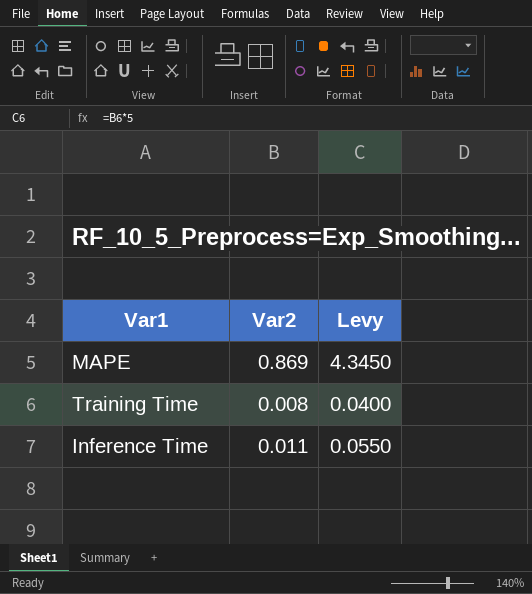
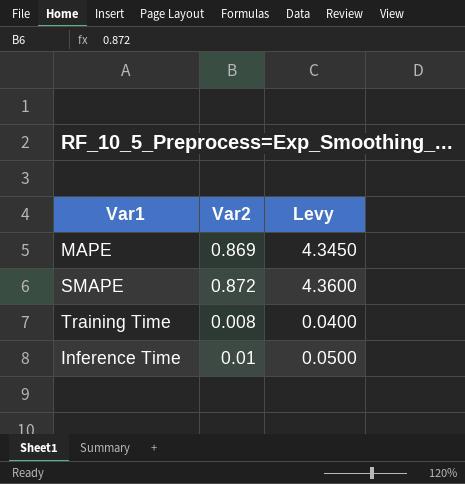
row SMAPE: none -> 0.872 | 4.3600
Inference Time | Var2: 0.011 -> 0.01
Inference Time | Levy: 0.0550 -> 0.0500

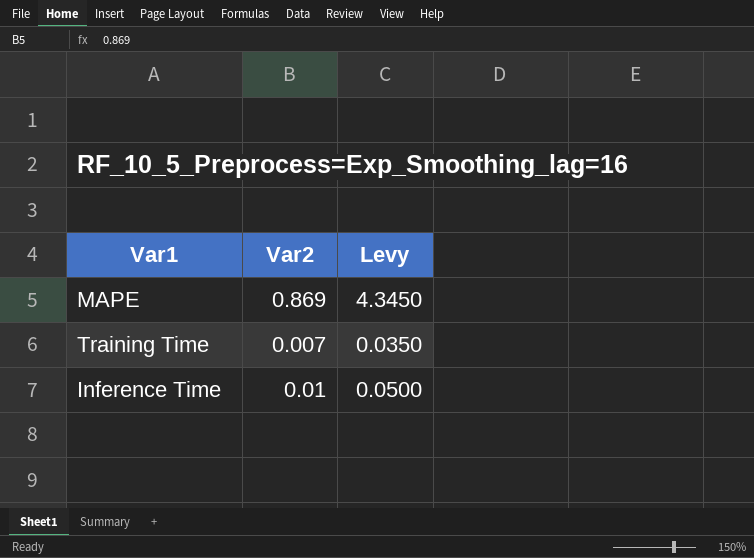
row SMAPE: 0.872 | 4.3600 -> none
Training Time | Var2: 0.008 -> 0.007
Training Time | Levy: 0.0400 -> 0.0350

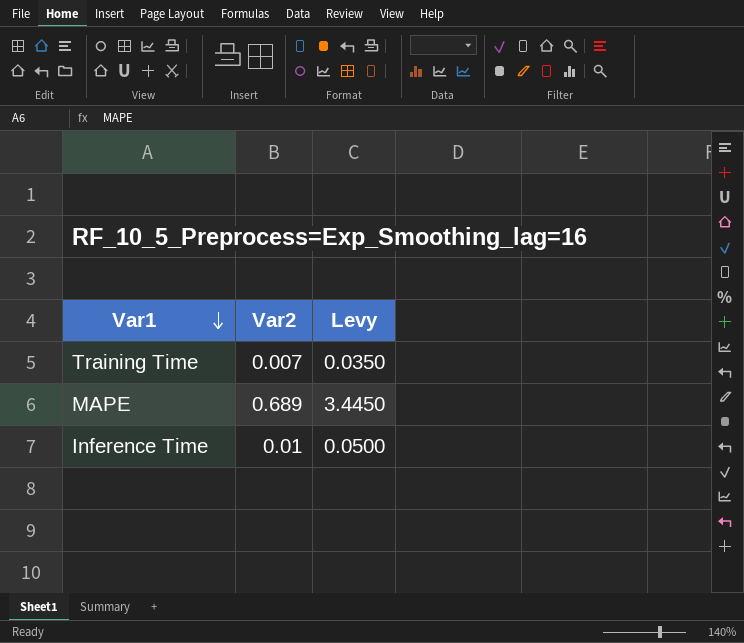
row order: none -> Var1 descending
MAPE | Var2: 0.869 -> 0.689
MAPE | Levy: 4.3450 -> 3.4450

